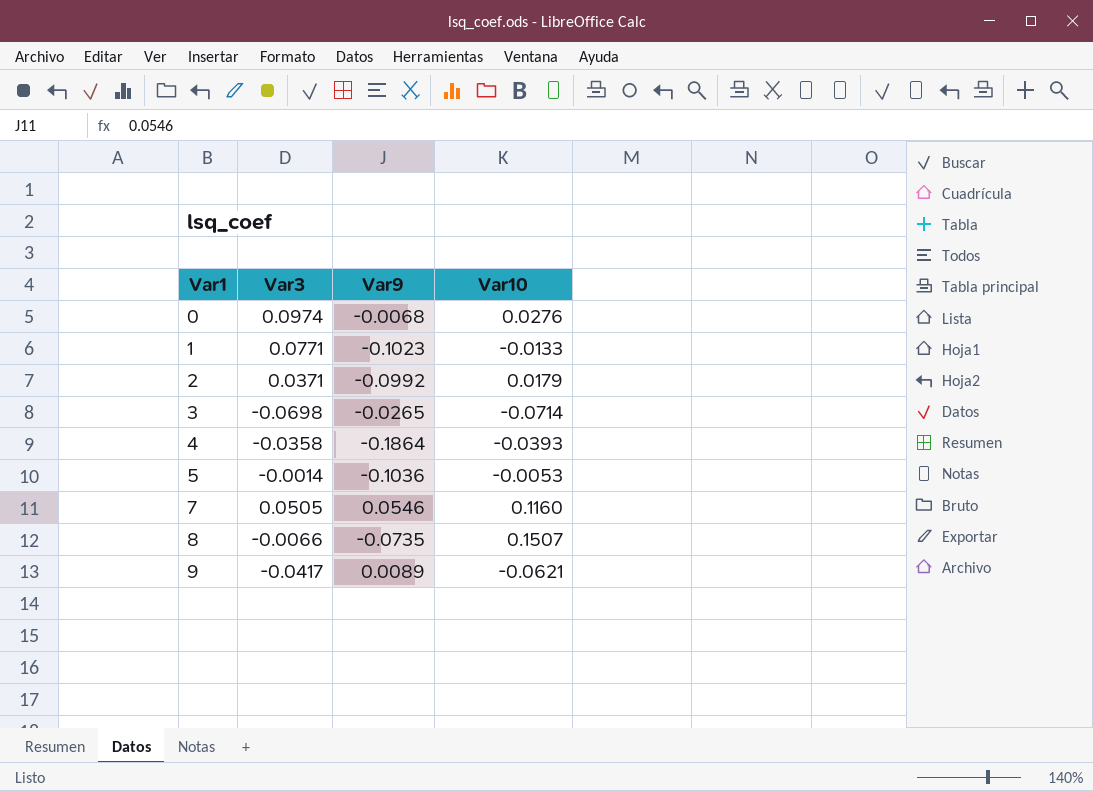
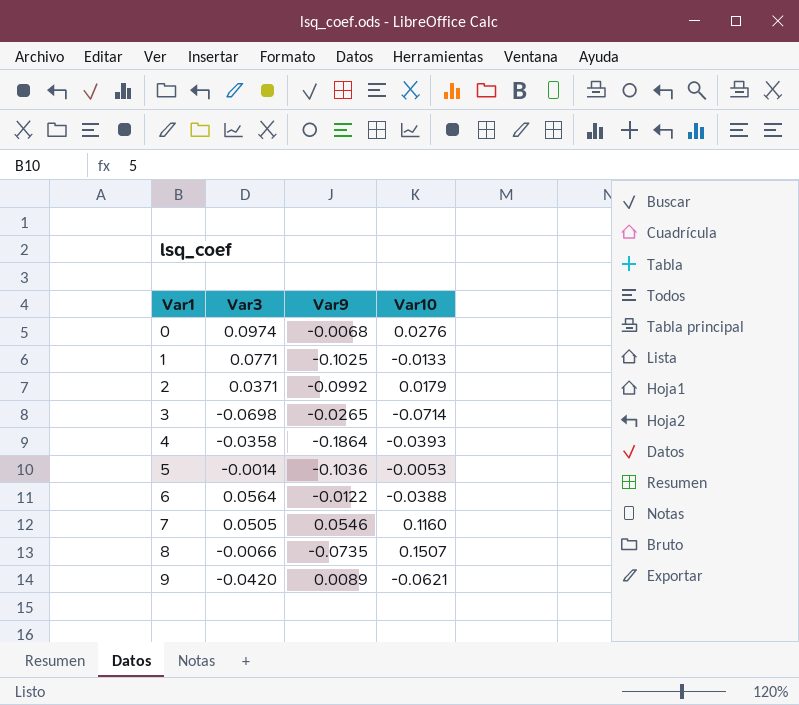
1 | Var9: -0.1023 -> -0.1025
row 6: none -> 0.0564 | -0.0122 | -0.0388
9 | Var3: -0.0417 -> -0.0420

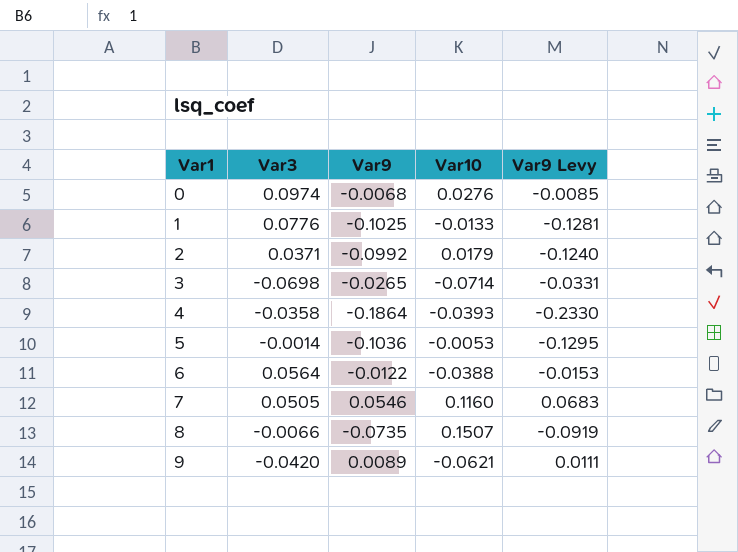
column Var9 Levy | formula: none -> [Var9] * 1.25
1 | Var3: 0.0771 -> 0.0776

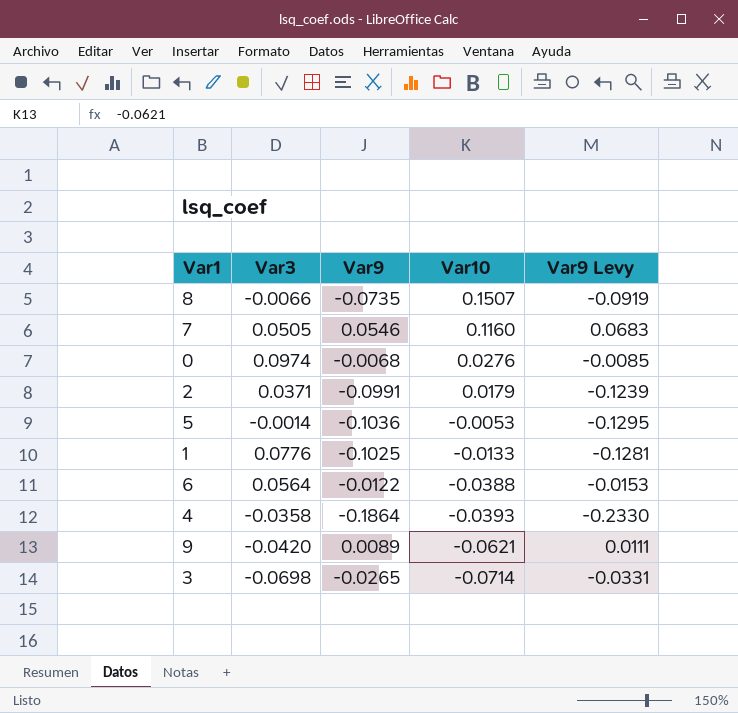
row order: Var1 ascending -> Var10 descending
2 | Var9: -0.0992 -> -0.0991
2 | Var9 Levy: -0.1240 -> -0.1239

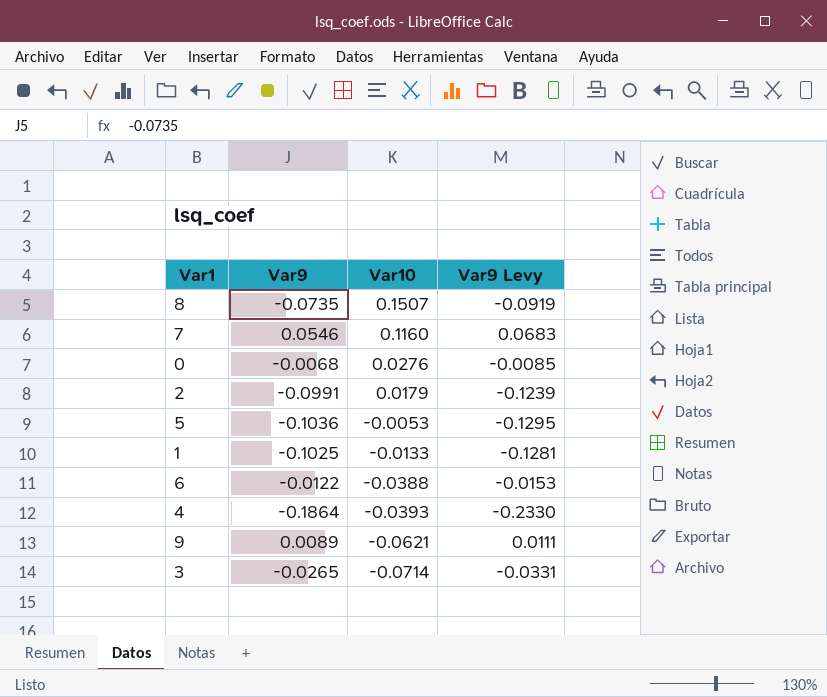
column Var3 | position: 2 -> none

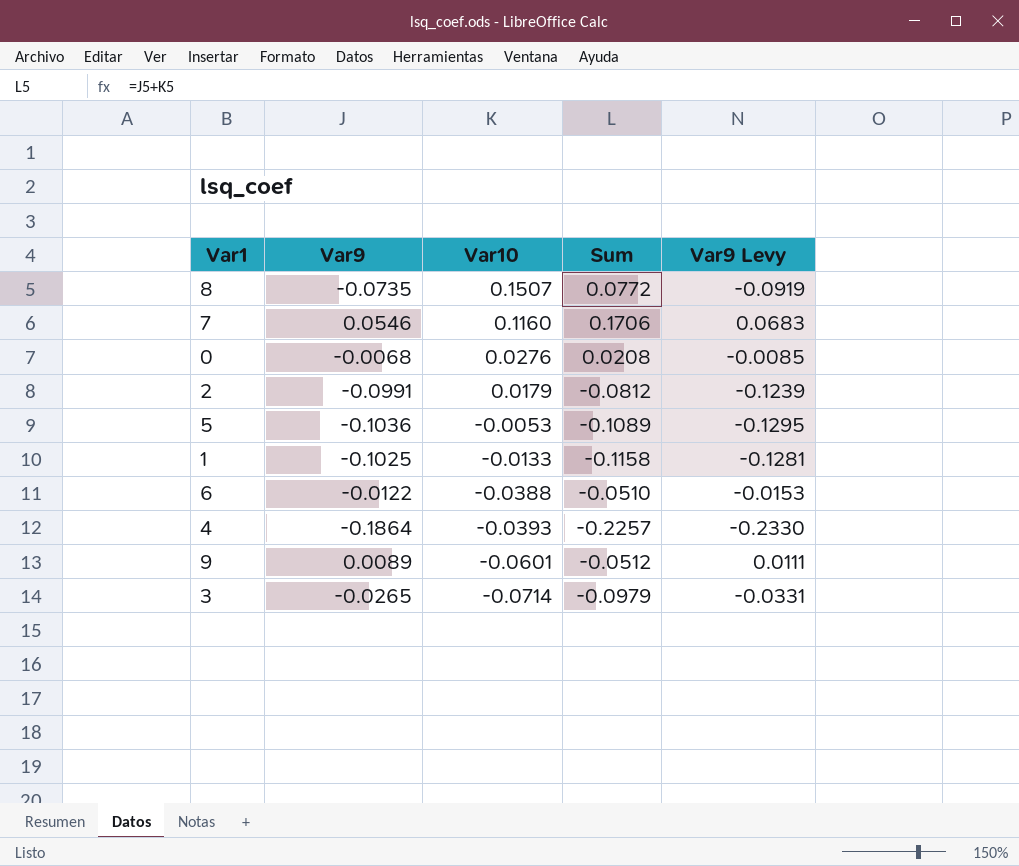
column Sum | formula: none -> [Var9] + [Var10]
9 | Var10: -0.0621 -> -0.0601

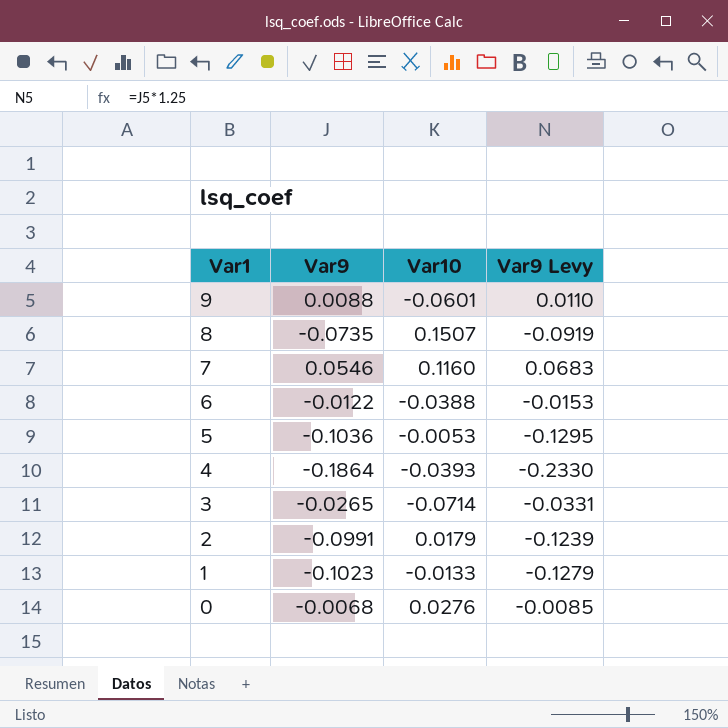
row order: Var10 descending -> Var1 descending
column Sum | formula: [Var9] + [Var10] -> none
9 | Var9: 0.0089 -> 0.0088
9 | Var9 Levy: 0.0111 -> 0.0110
1 | Var9: -0.1025 -> -0.1023
1 | Var9 Levy: -0.1281 -> -0.1279

